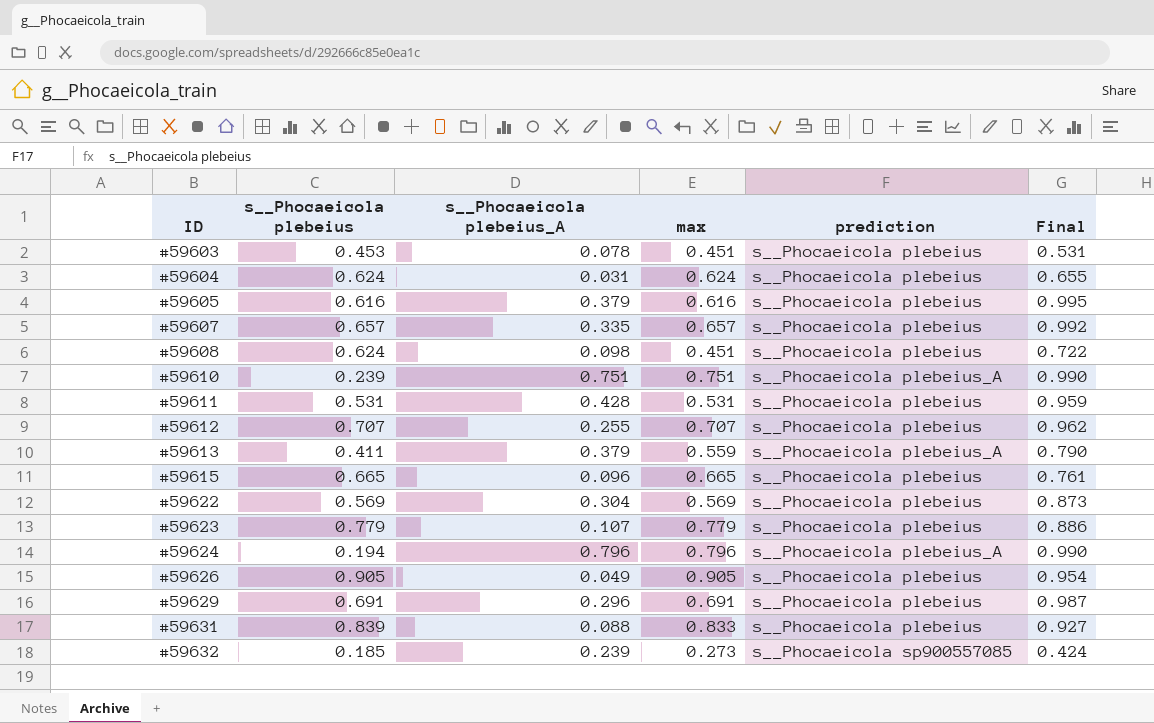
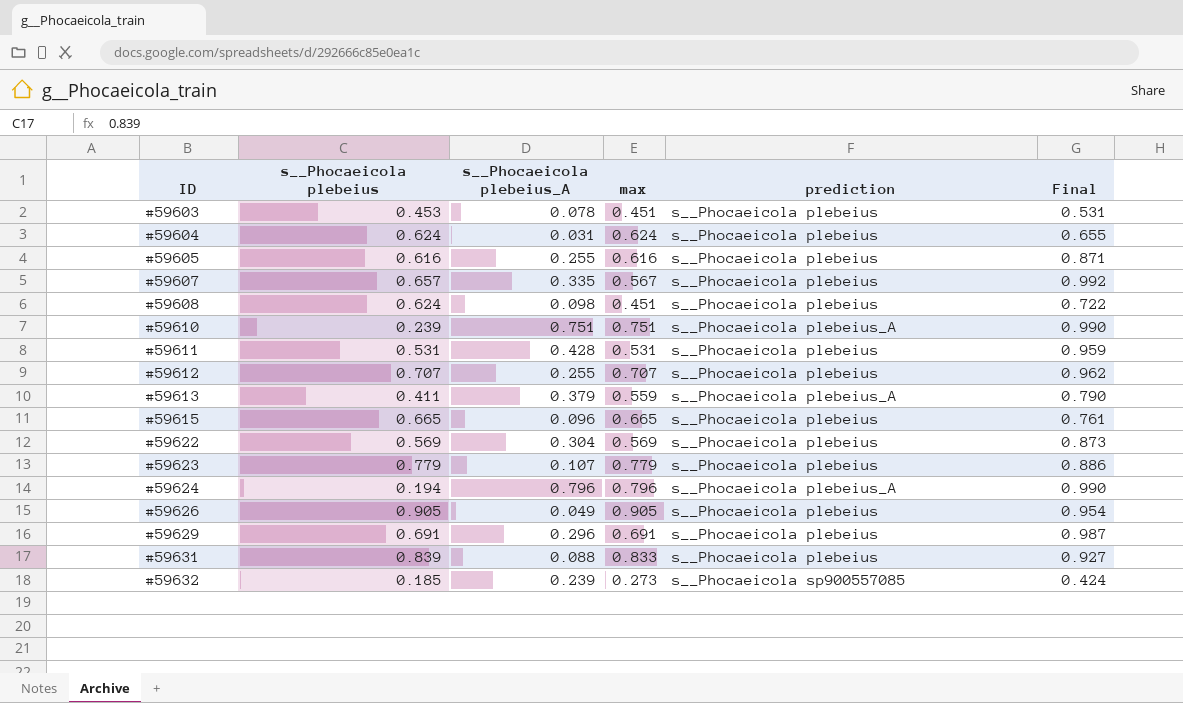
#59605 | s__Phocaeicola plebeius_A: 0.379 -> 0.255
#59605 | Final: 0.995 -> 0.871
#59607 | max: 0.657 -> 0.567

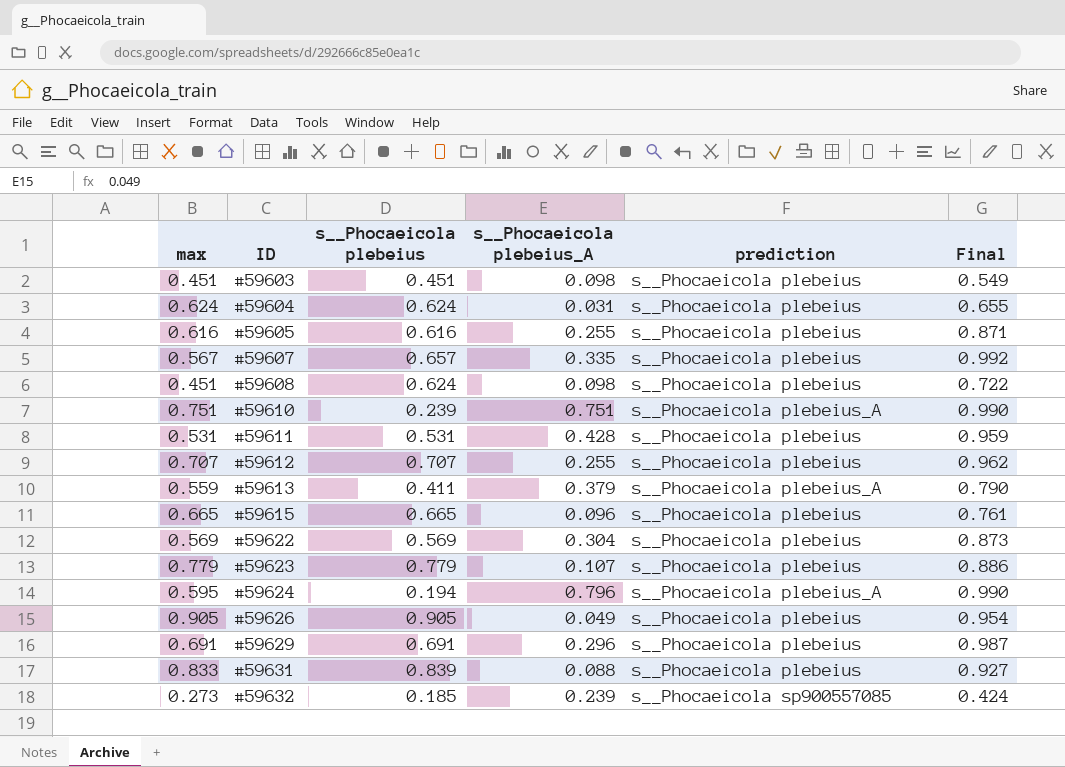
column max | position: 4 -> 1
#59603 | s__Phocaeicola plebeius: 0.453 -> 0.451
#59603 | s__Phocaeicola plebeius_A: 0.078 -> 0.098
#59603 | Final: 0.531 -> 0.549
#59624 | max: 0.796 -> 0.595

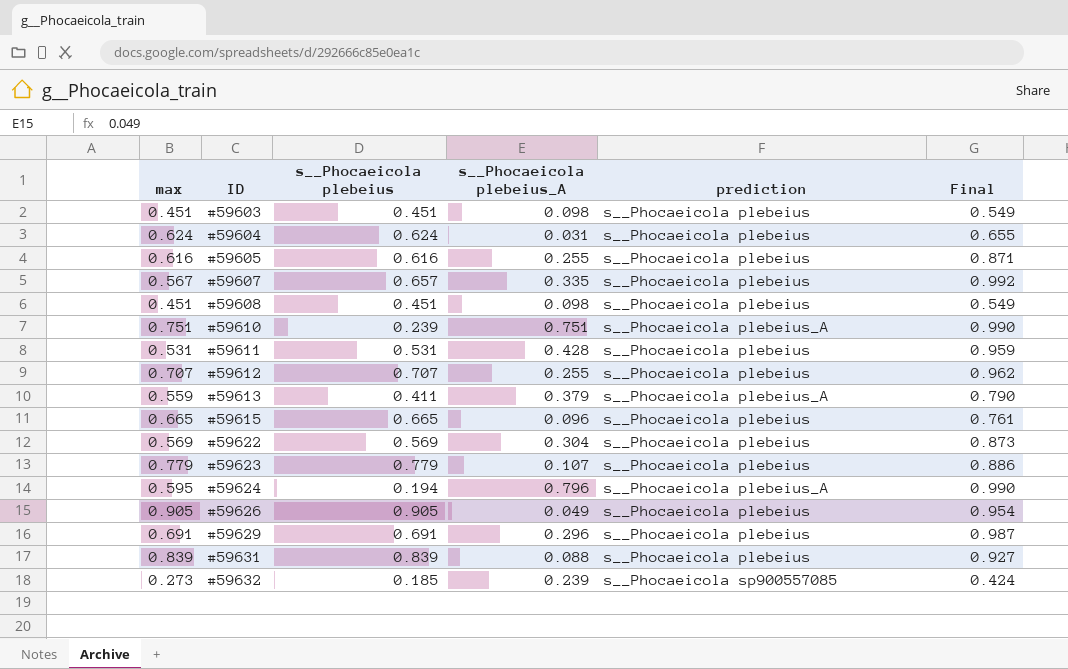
#59608 | s__Phocaeicola plebeius: 0.624 -> 0.451
#59608 | Final: 0.722 -> 0.549
#59631 | max: 0.833 -> 0.839

